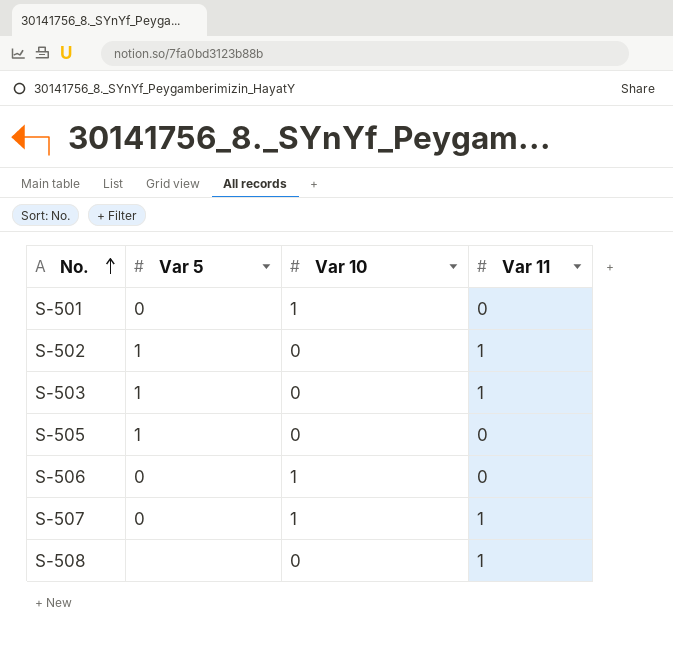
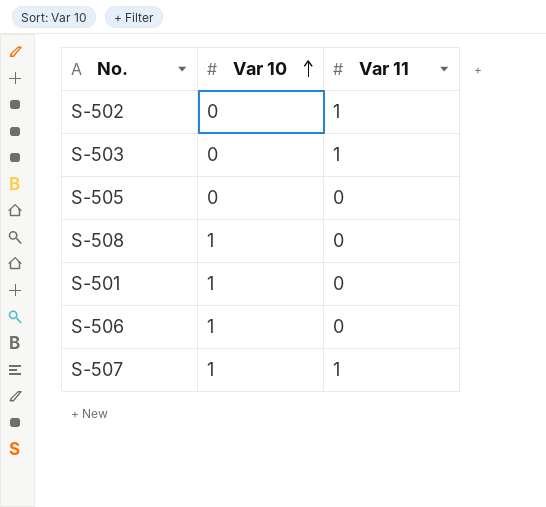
row order: No. ascending -> Var 10 ascending
column Var 5 | position: 2 -> none
S-508 | Var 10: 0 -> 1
S-508 | Var 11: 1 -> 0

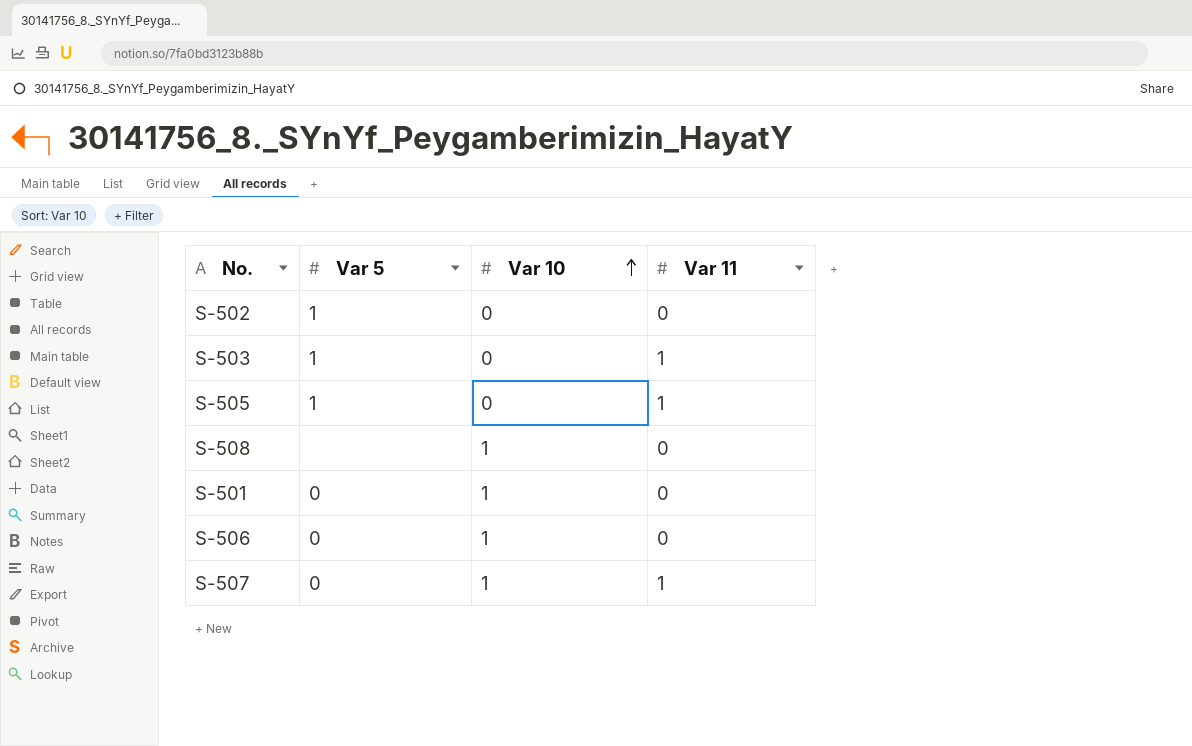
column Var 5 | position: none -> 2
S-502 | Var 11: 1 -> 0
S-505 | Var 11: 0 -> 1

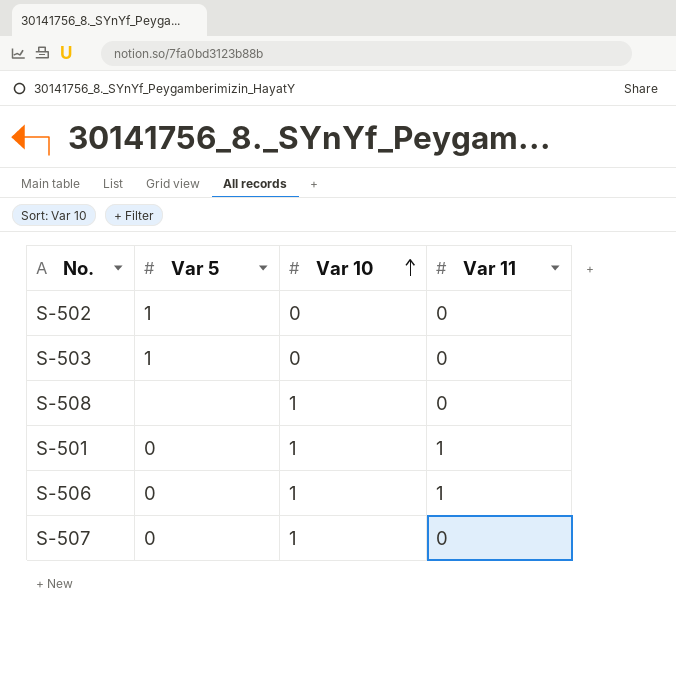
row S-505: 1 | 0 | 1 -> none
S-503 | Var 11: 1 -> 0
S-501 | Var 11: 0 -> 1
S-506 | Var 11: 0 -> 1
S-507 | Var 11: 1 -> 0

